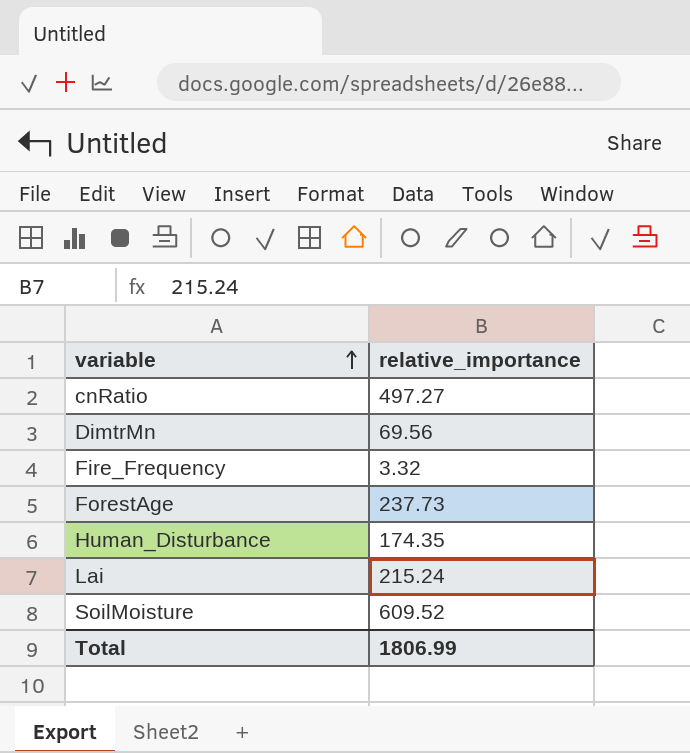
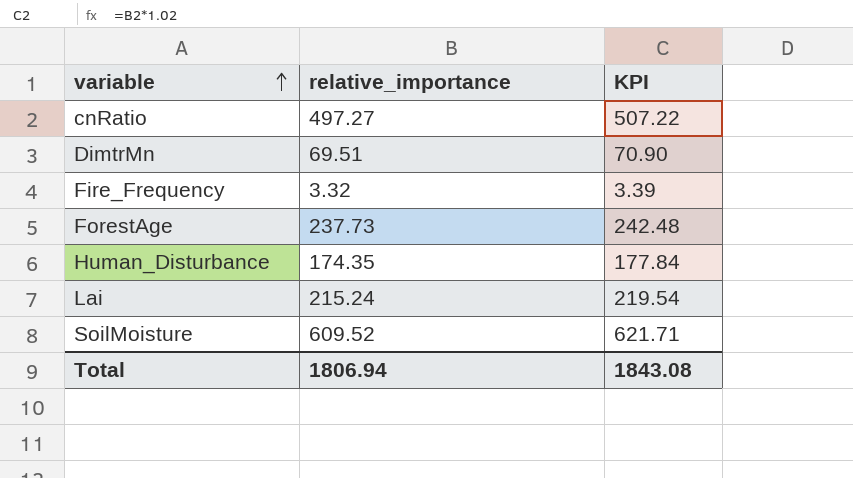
column KPI | formula: none -> [relative_importance] * 1.02
DimtrMn | relative_importance: 69.56 -> 69.51
Total | relative_importance: 1806.99 -> 1806.94

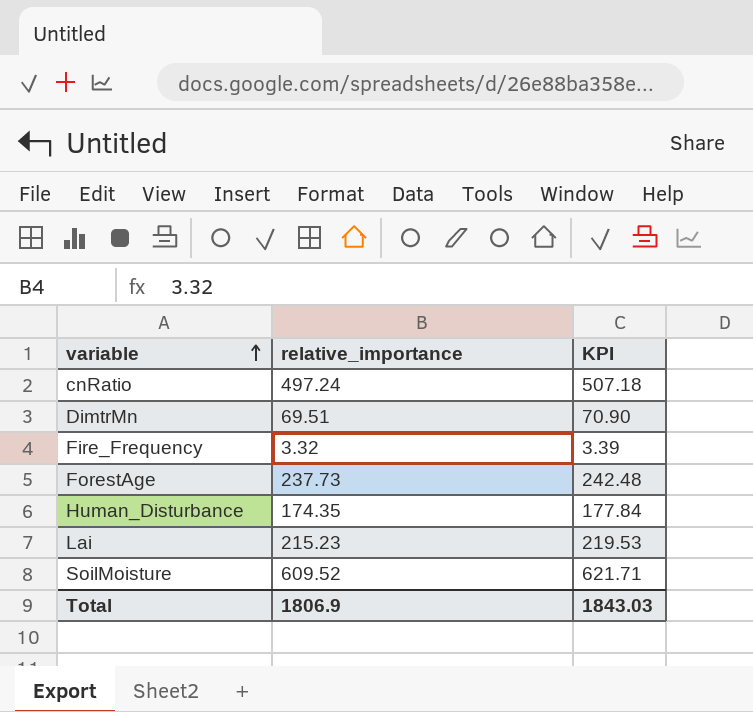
cnRatio | relative_importance: 497.27 -> 497.24
cnRatio | KPI: 507.22 -> 507.18
Lai | relative_importance: 215.24 -> 215.23
Lai | KPI: 219.54 -> 219.53
Total | relative_importance: 1806.94 -> 1806.9
Total | KPI: 1843.08 -> 1843.03

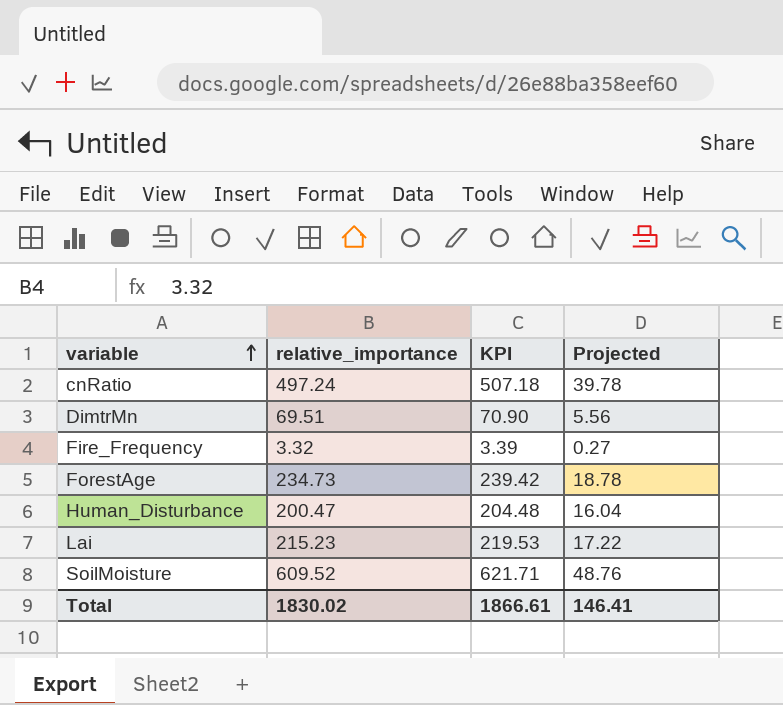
column Projected | formula: none -> [relative_importance] * 0.08
ForestAge | relative_importance: 237.73 -> 234.73
ForestAge | KPI: 242.48 -> 239.42
Human_Disturbance | relative_importance: 174.35 -> 200.47
Human_Disturbance | KPI: 177.84 -> 204.48
Total | relative_importance: 1806.9 -> 1830.02
Total | KPI: 1843.03 -> 1866.61

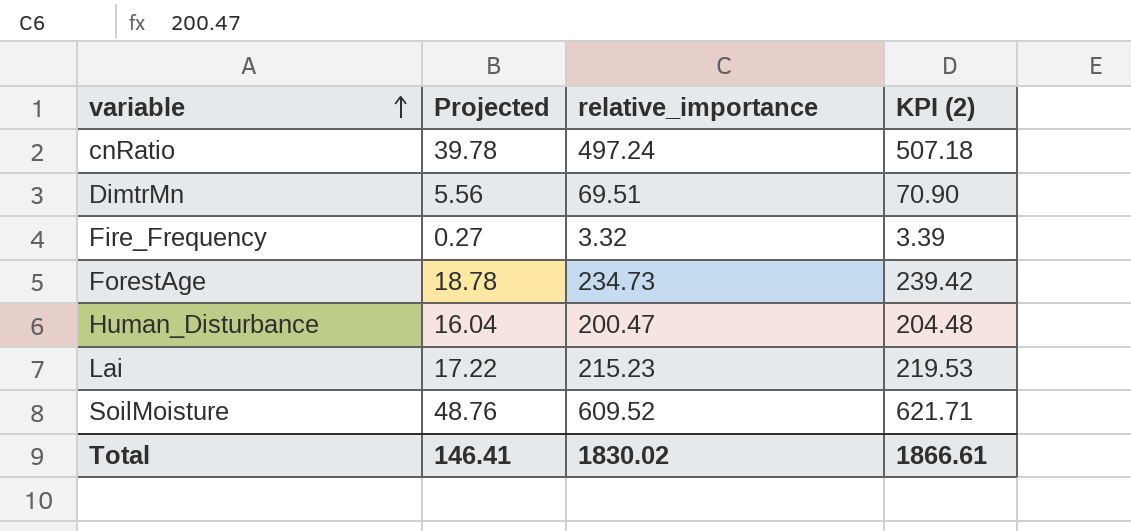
column Projected | position: 4 -> 2
column name: KPI -> KPI (2)

